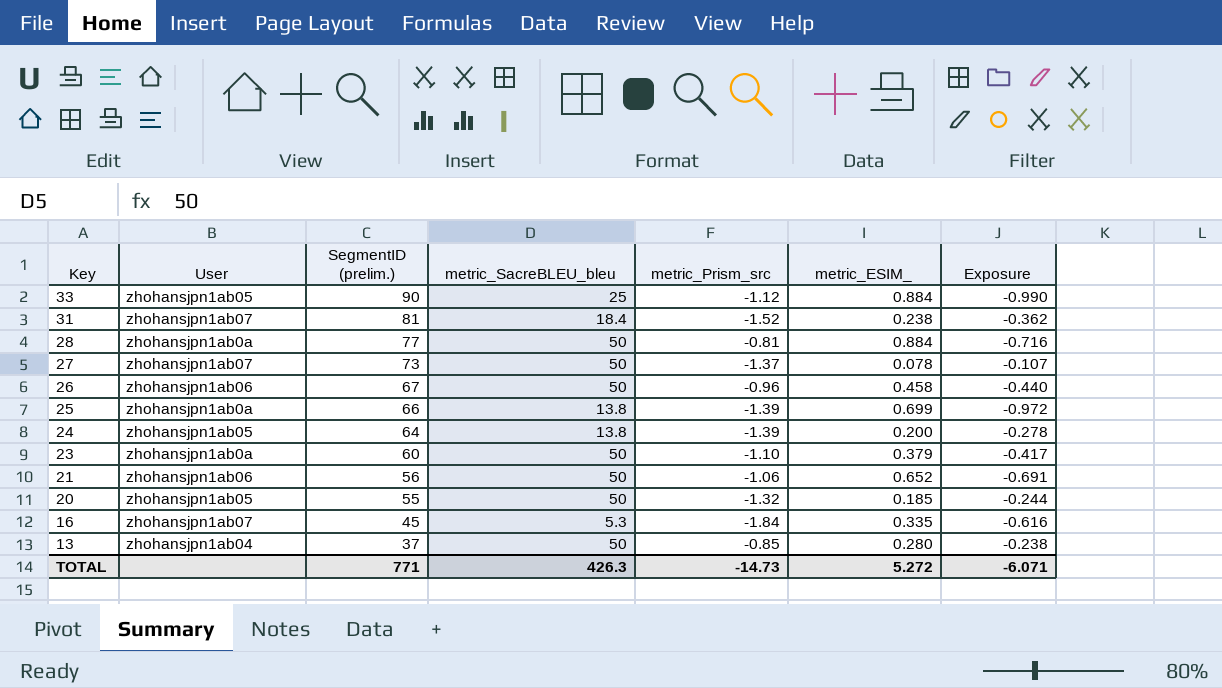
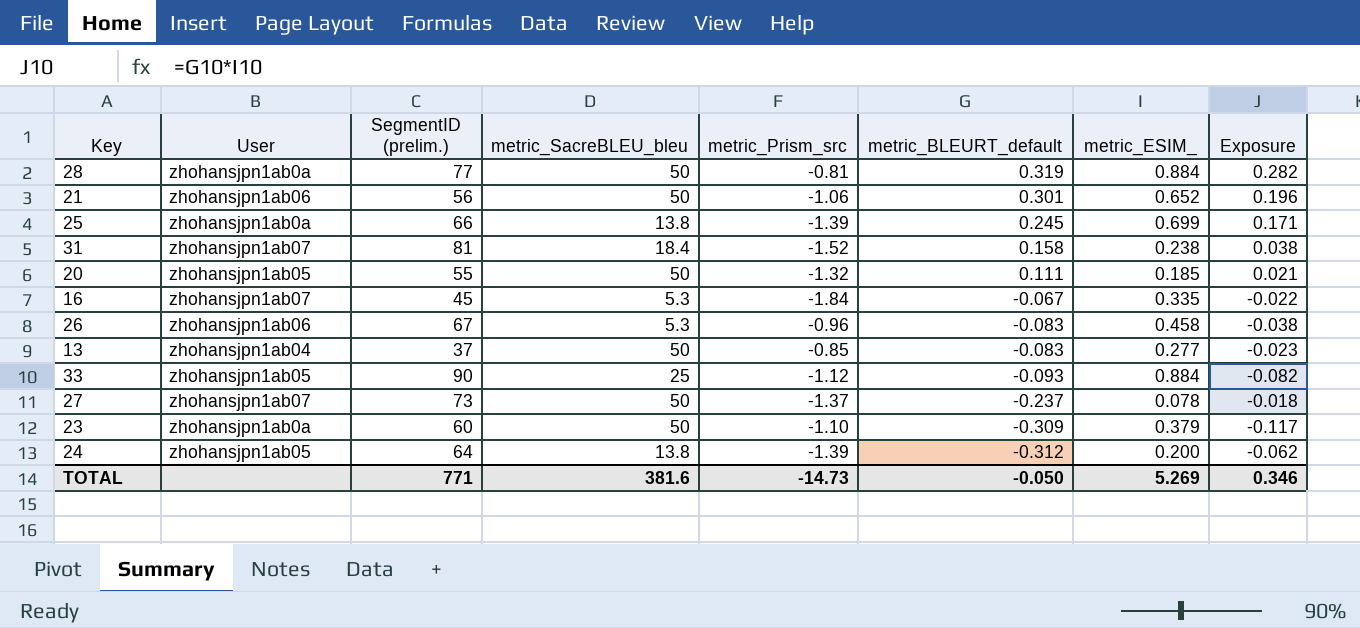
row order: Key descending -> metric_BLEURT_default descending
column metric_BLEURT_default | position: none -> 6
column Exposure | formula: [metric_Prism_src] * [metric_ESIM_] -> [metric_BLEURT_default] * [metric_ESIM_]
26 | metric_SacreBLEU_bleu: 50 -> 5.3
13 | metric_ESIM_: 0.280 -> 0.277
TOTAL | metric_SacreBLEU_bleu: 426.3 -> 381.6
TOTAL | metric_ESIM_: 5.272 -> 5.269
TOTAL | Exposure: -6.071 -> 0.346

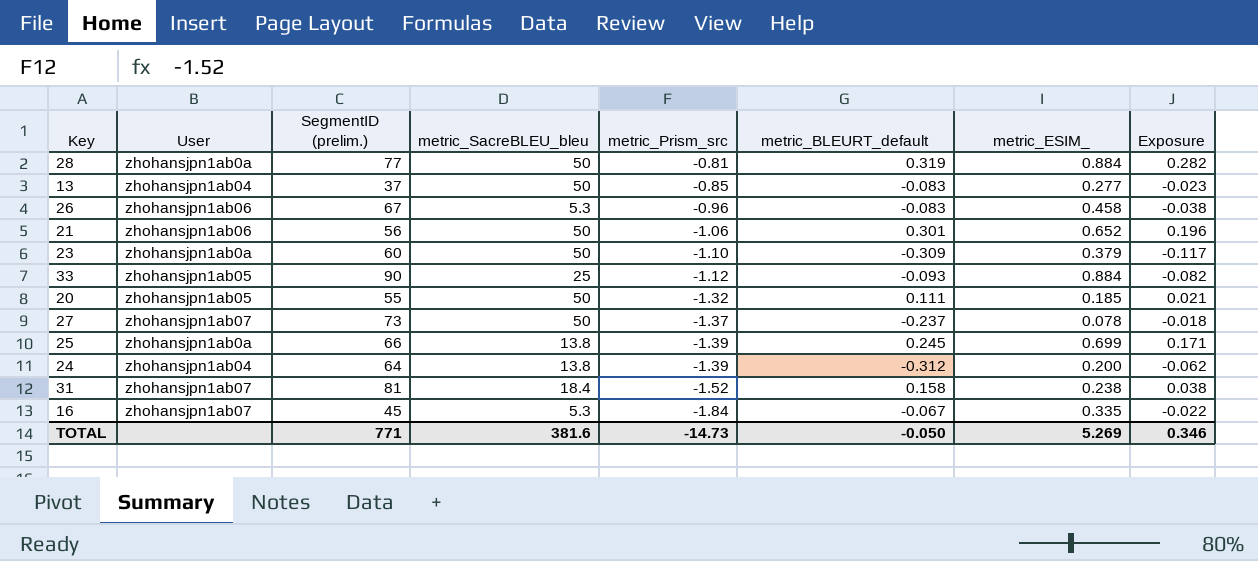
row order: metric_BLEURT_default descending -> metric_Prism_src descending
24 | User: zhohansjpn1ab05 -> zhohansjpn1ab04

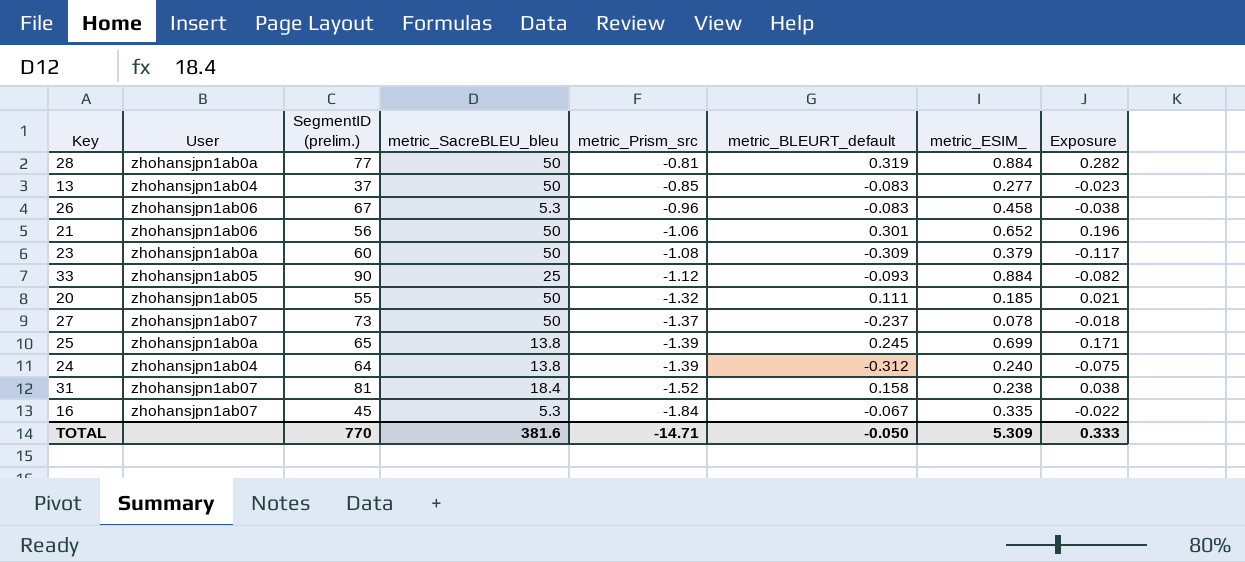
23 | metric_Prism_src: -1.10 -> -1.08
25 | SegmentID (prelim.): 66 -> 65
24 | metric_ESIM_: 0.200 -> 0.240
24 | Exposure: -0.062 -> -0.075
TOTAL | SegmentID (prelim.): 771 -> 770
TOTAL | metric_Prism_src: -14.73 -> -14.71
TOTAL | metric_ESIM_: 5.269 -> 5.309
TOTAL | Exposure: 0.346 -> 0.333

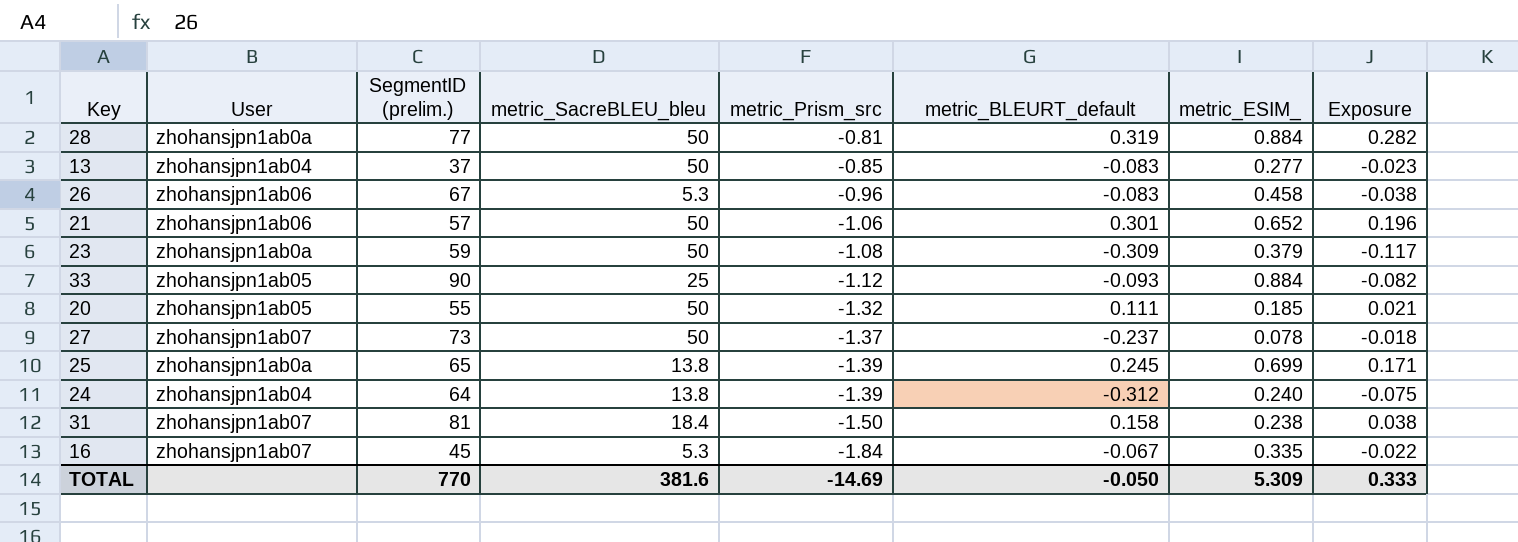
21 | SegmentID (prelim.): 56 -> 57
23 | SegmentID (prelim.): 60 -> 59
31 | metric_Prism_src: -1.52 -> -1.50
TOTAL | metric_Prism_src: -14.71 -> -14.69

